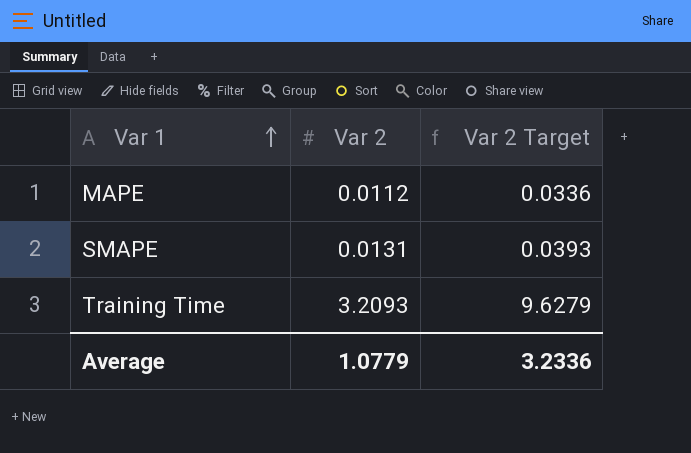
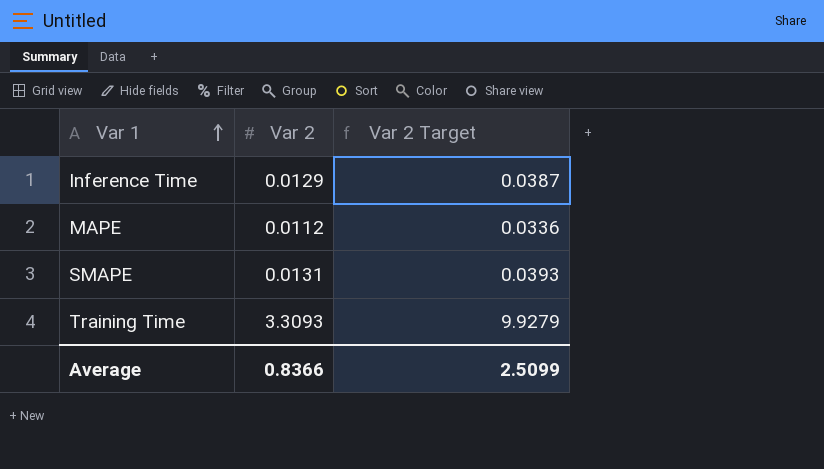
row Inference Time: none -> 0.0129 | 0.0387
Training Time | Var 2: 3.2093 -> 3.3093
Training Time | Var 2 Target: 9.6279 -> 9.9279
Average | Var 2: 1.0779 -> 0.8366
Average | Var 2 Target: 3.2336 -> 2.5099

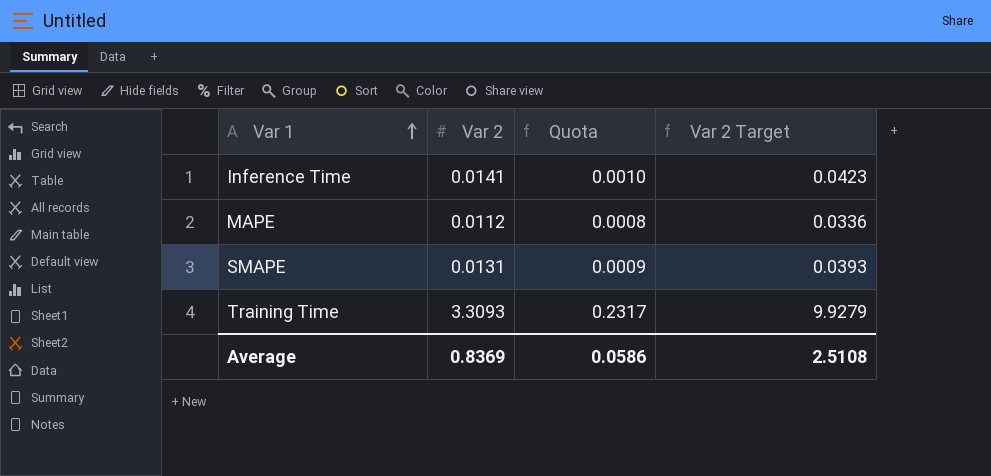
column Quota | formula: none -> [Var 2] * 0.07
Inference Time | Var 2: 0.0129 -> 0.0141
Inference Time | Var 2 Target: 0.0387 -> 0.0423
Average | Var 2: 0.8366 -> 0.8369
Average | Var 2 Target: 2.5099 -> 2.5108

